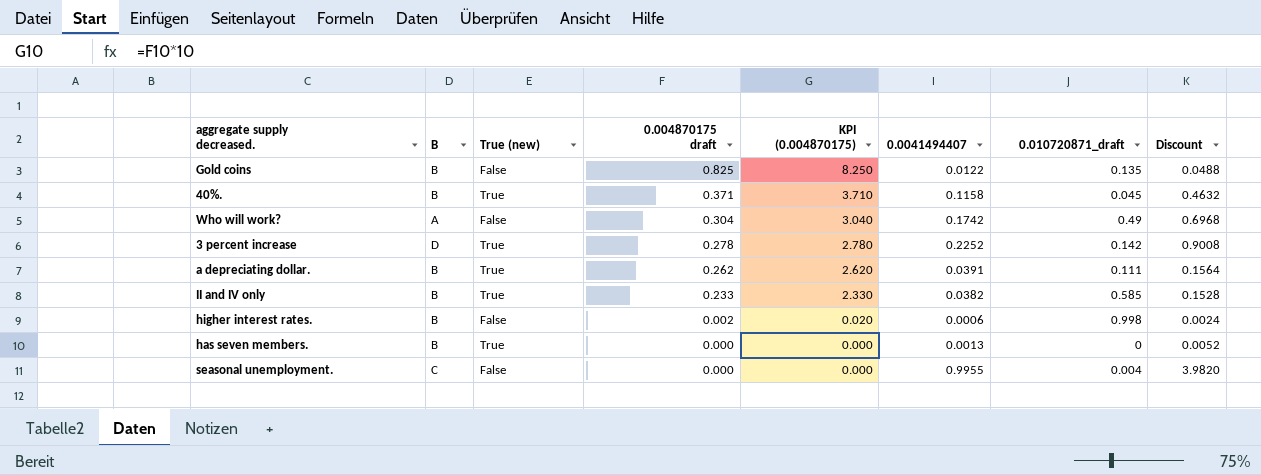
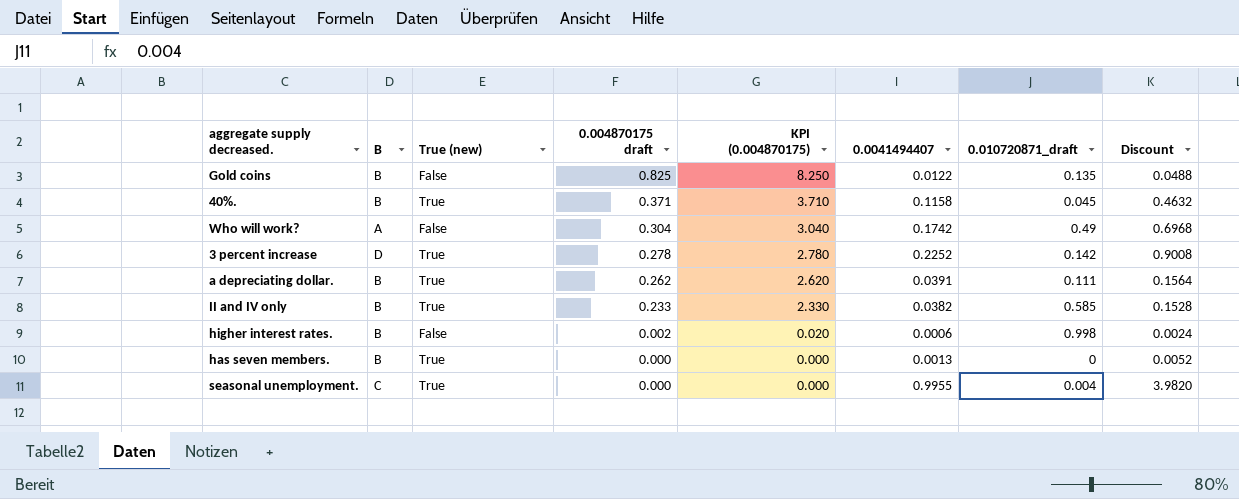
seasonal unemployment. | True (new): False -> True

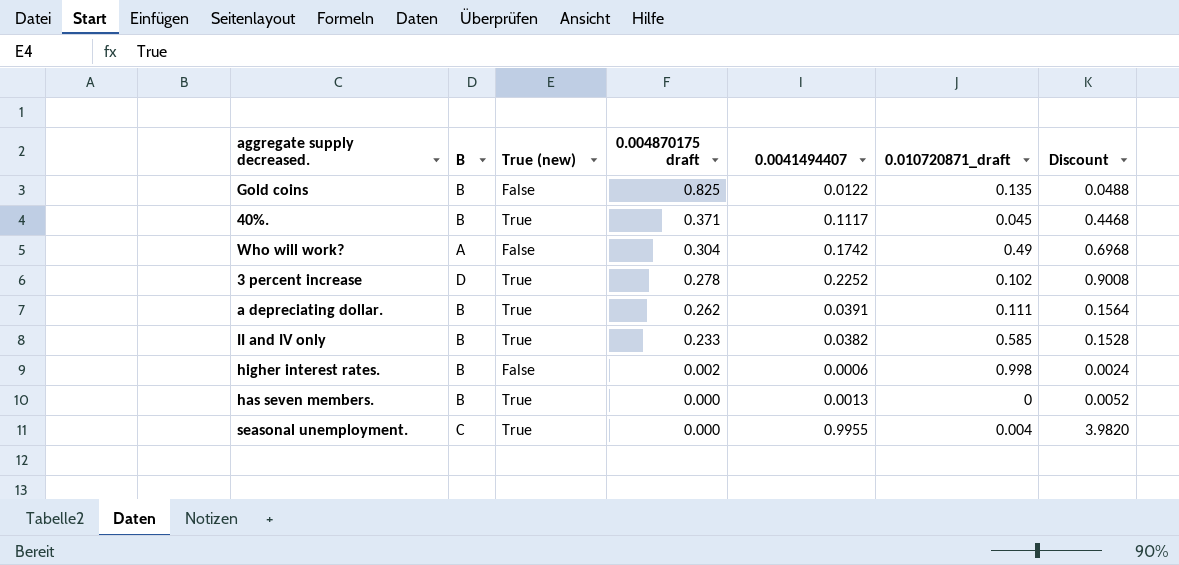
column KPI (0.004870175) | formula: [0.004870175 draft] * 10 -> none
40%. | 0.0041494407: 0.1158 -> 0.1117
40%. | Discount: 0.4632 -> 0.4468
3 percent increase | 0.010720871_draft: 0.142 -> 0.102

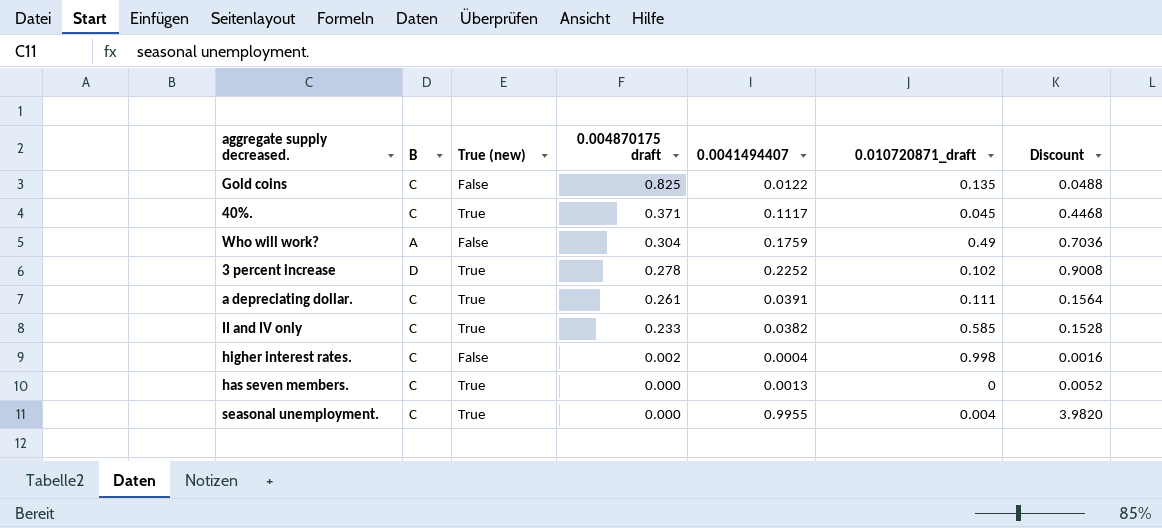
Gold coins | B: B -> C
40%. | B: B -> C
Who will work? | 0.0041494407: 0.1742 -> 0.1759
Who will work? | Discount: 0.6968 -> 0.7036
a depreciating dollar. | B: B -> C
a depreciating dollar. | 0.004870175 draft: 0.262 -> 0.261
II and IV only | B: B -> C
higher interest rates. | B: B -> C
higher interest rates. | 0.0041494407: 0.0006 -> 0.0004
higher interest rates. | Discount: 0.0024 -> 0.0016
has seven members. | B: B -> C

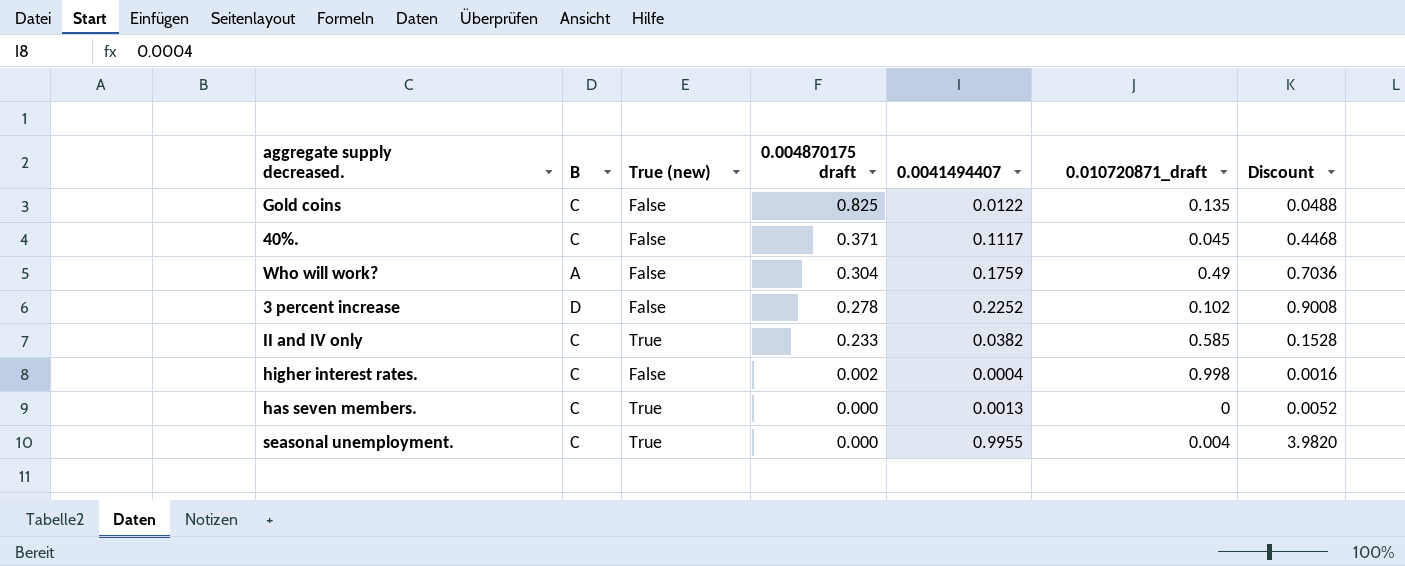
row a depreciating dollar.: C | True | 0.261 | 0.0391 | 0.111 | 0.1564 -> none
40%. | True (new): True -> False
3 percent increase | True (new): True -> False

